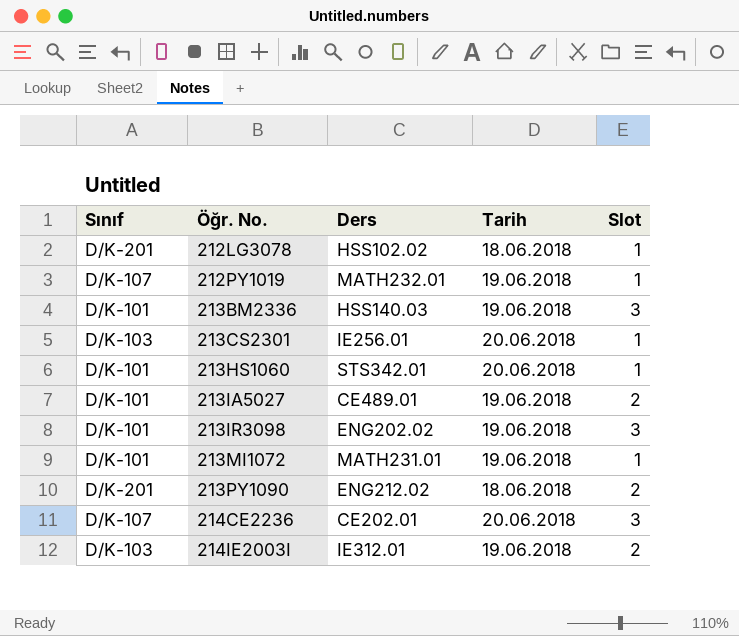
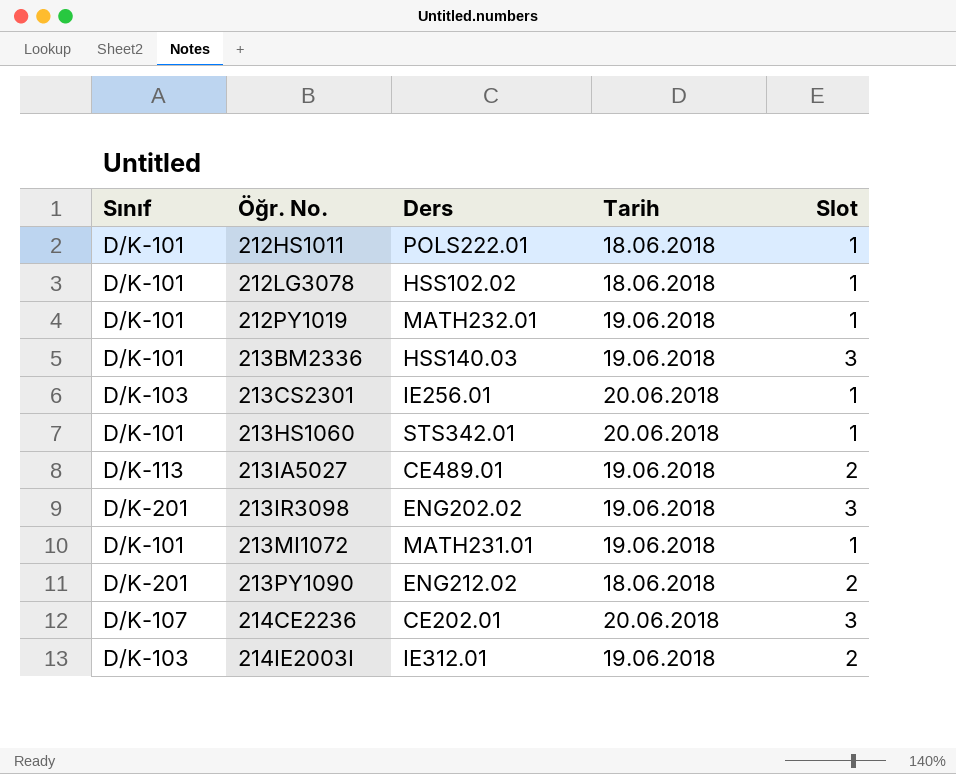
row 212HS1011: none -> D/K-101 | POLS222.01 | 18.06.2018 | 1
212LG3078 | Sınıf: D/K-201 -> D/K-101
212PY1019 | Sınıf: D/K-107 -> D/K-101
213IA5027 | Sınıf: D/K-101 -> D/K-113
213IR3098 | Sınıf: D/K-101 -> D/K-201

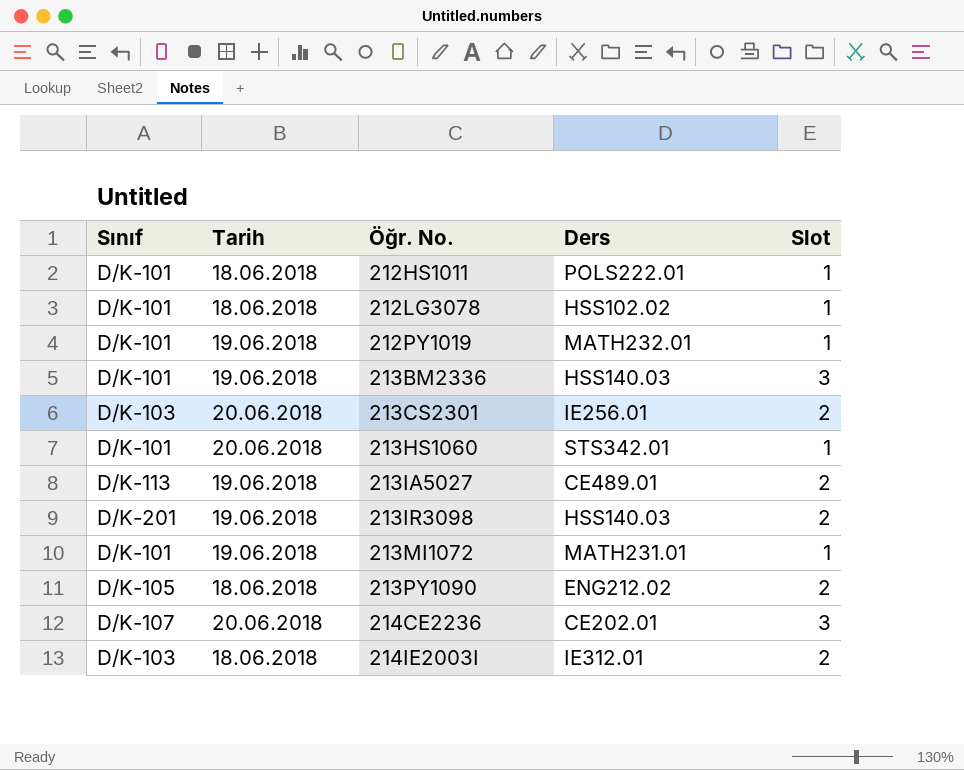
column Tarih | position: 4 -> 2
213CS2301 | Slot: 1 -> 2
213IR3098 | Ders: ENG202.02 -> HSS140.03
213IR3098 | Slot: 3 -> 2
213PY1090 | Sınıf: D/K-201 -> D/K-105
214IE2003I | Tarih: 19.06.2018 -> 18.06.2018

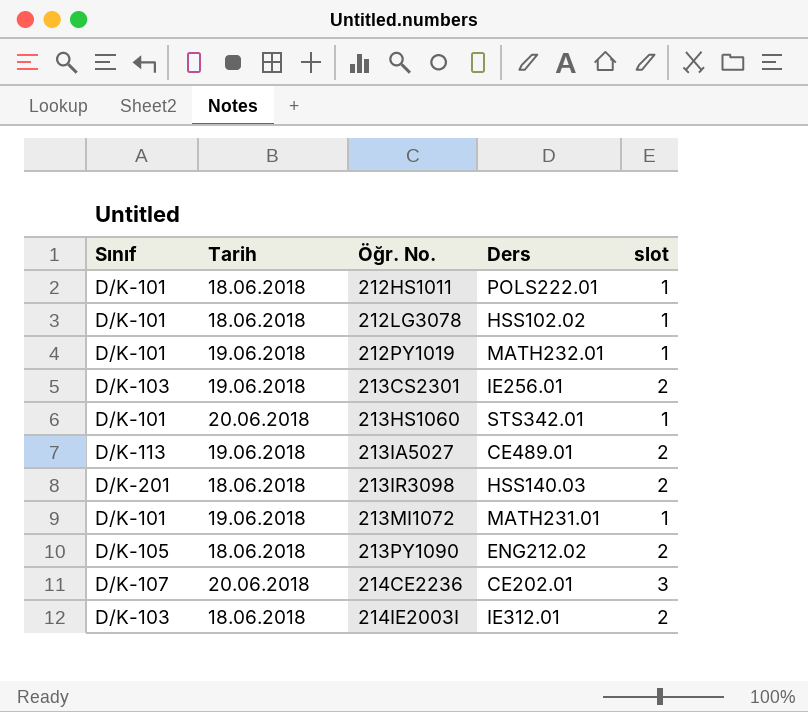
column name: Slot -> slot
row 213BM2336: D/K-101 | 19.06.2018 | HSS140.03 | 3 -> none
213CS2301 | Tarih: 20.06.2018 -> 19.06.2018
213IR3098 | Tarih: 19.06.2018 -> 18.06.2018

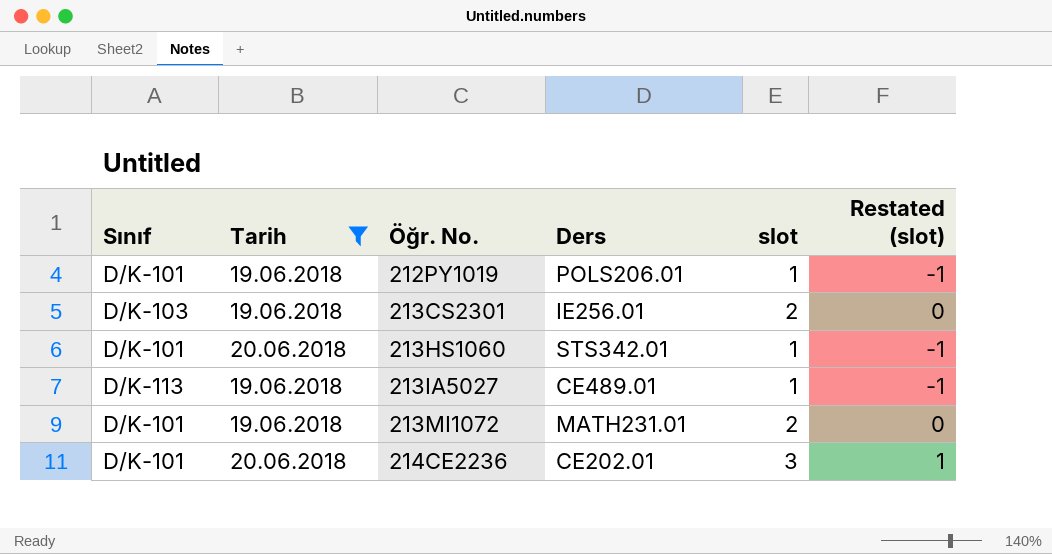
filter: none -> Tarih != 18.06.2018
column Restated (slot) | formula: none -> [slot] - 2
212PY1019 | Ders: MATH232.01 -> POLS206.01
213IA5027 | slot: 2 -> 1
213MI1072 | slot: 1 -> 2
214CE2236 | Sınıf: D/K-107 -> D/K-101

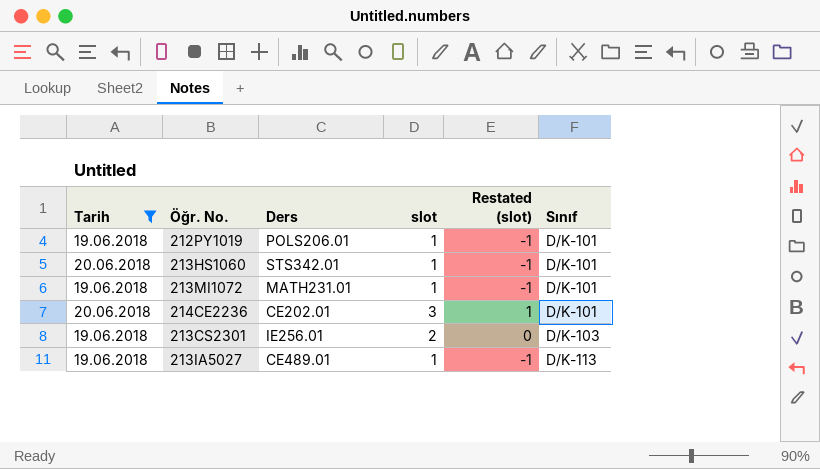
row order: Öğr. No. ascending -> Sınıf ascending
column Sınıf | position: 1 -> 6
213MI1072 | slot: 2 -> 1
213MI1072 | Restated (slot): 0 -> -1

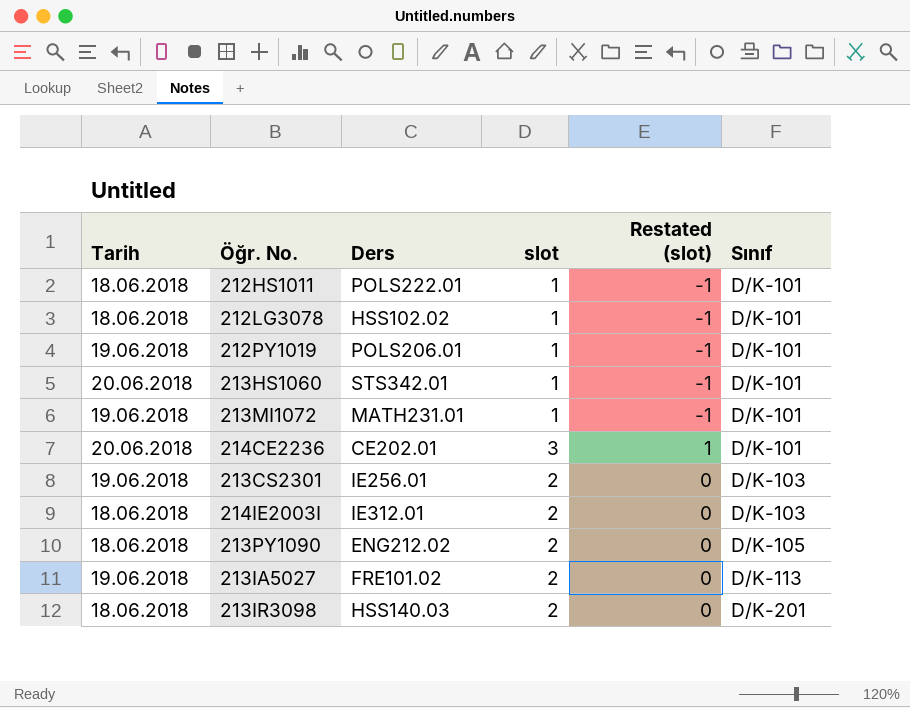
filter: Tarih != 18.06.2018 -> none
213IA5027 | Ders: CE489.01 -> FRE101.02
213IA5027 | slot: 1 -> 2
213IA5027 | Restated (slot): -1 -> 0

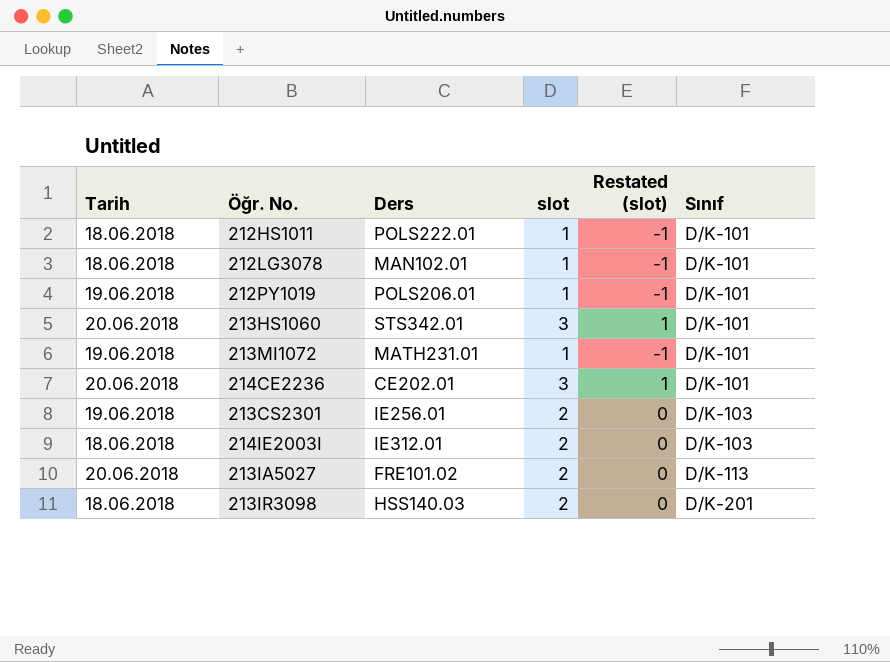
row 213PY1090: 18.06.2018 | ENG212.02 | 2 | 0 | D/K-105 -> none
212LG3078 | Ders: HSS102.02 -> MAN102.01
213HS1060 | slot: 1 -> 3
213HS1060 | Restated (slot): -1 -> 1
213IA5027 | Tarih: 19.06.2018 -> 20.06.2018

